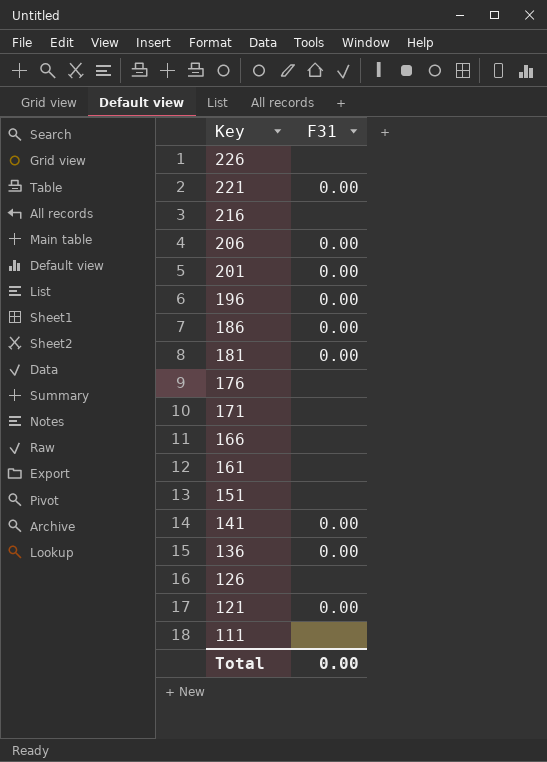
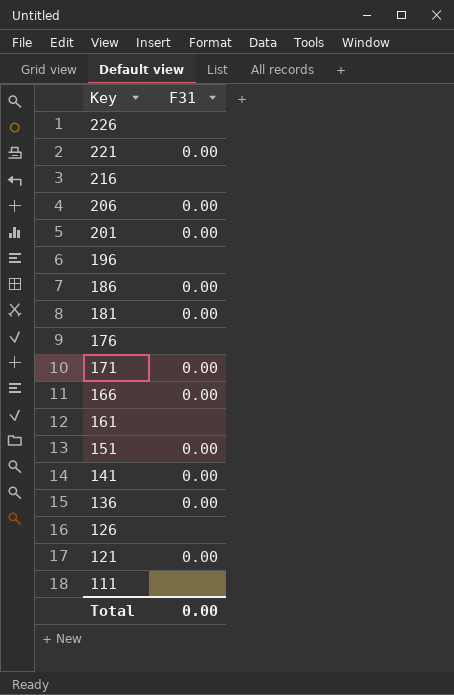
196 | F31: 0.00 -> none
171 | F31: none -> 0.00
166 | F31: none -> 0.00
151 | F31: none -> 0.00

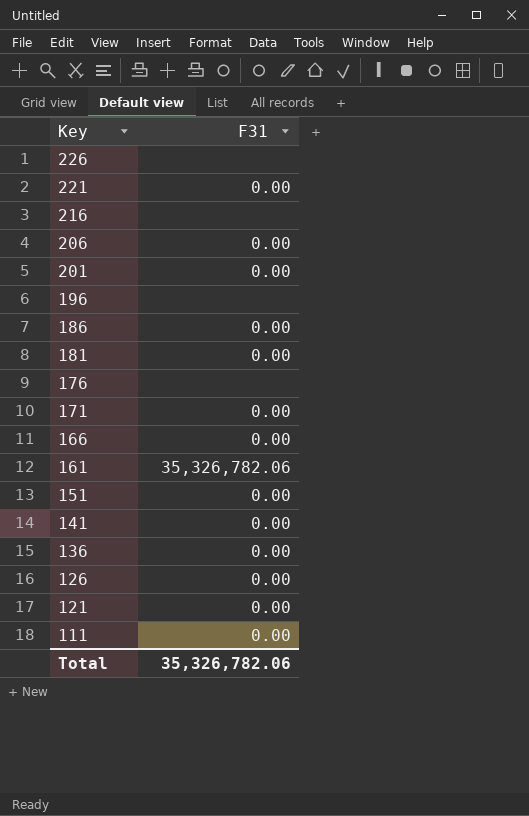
161 | F31: none -> 35,326,782.06
126 | F31: none -> 0.00
111 | F31: none -> 0.00
Total | F31: 0.00 -> 35,326,782.06

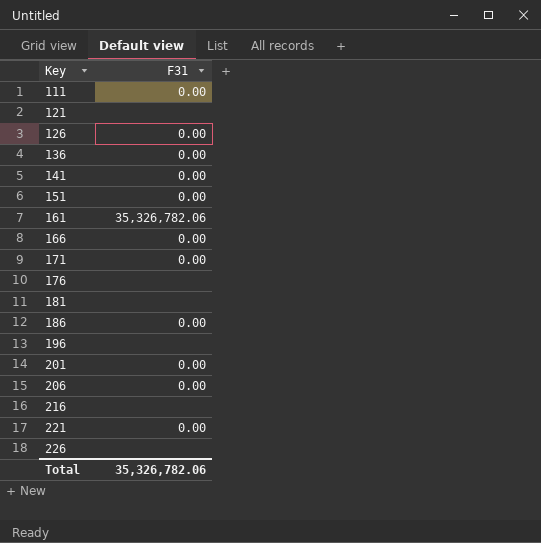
row order: Key descending -> Key ascending
121 | F31: 0.00 -> none
181 | F31: 0.00 -> none

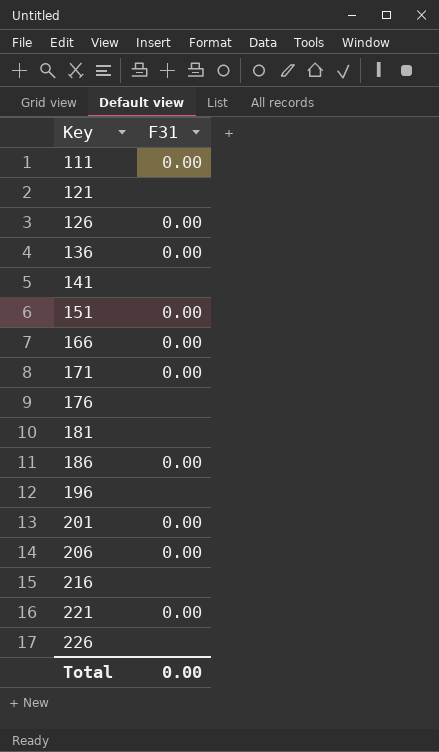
row 161: 35,326,782.06 -> none
141 | F31: 0.00 -> none
Total | F31: 35,326,782.06 -> 0.00

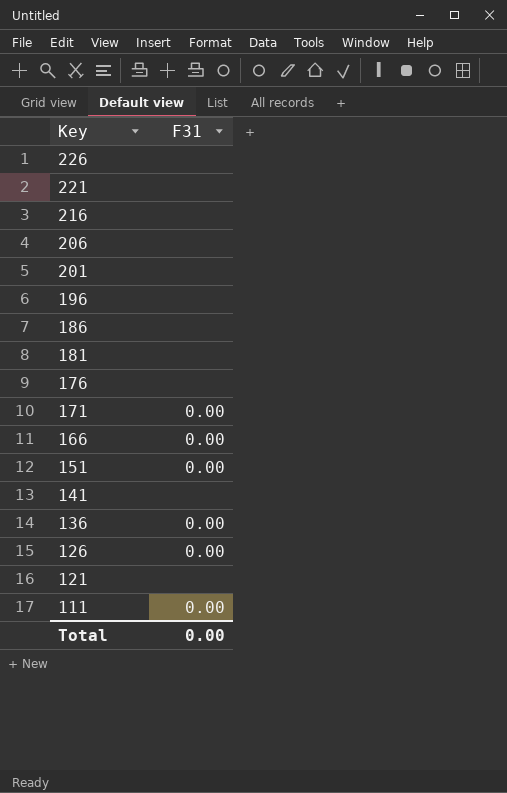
row order: Key ascending -> Key descending
221 | F31: 0.00 -> none
206 | F31: 0.00 -> none
201 | F31: 0.00 -> none
186 | F31: 0.00 -> none

